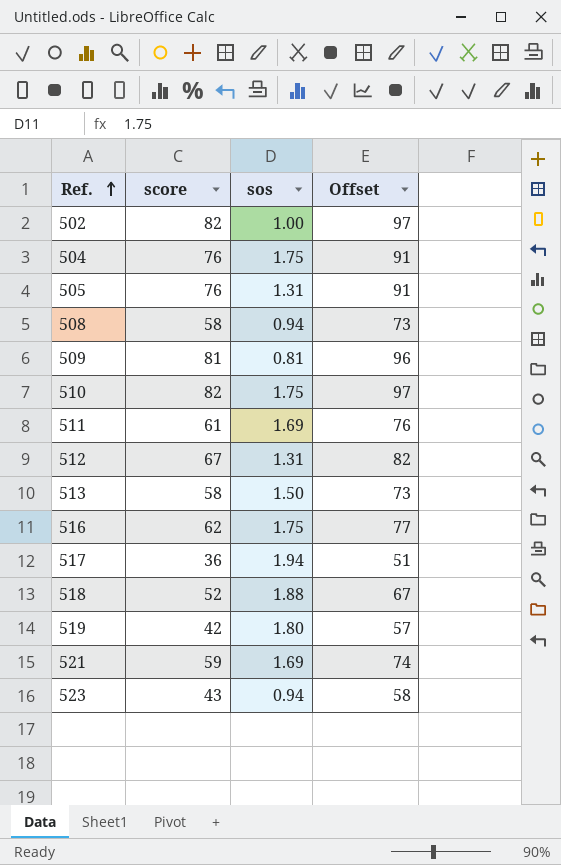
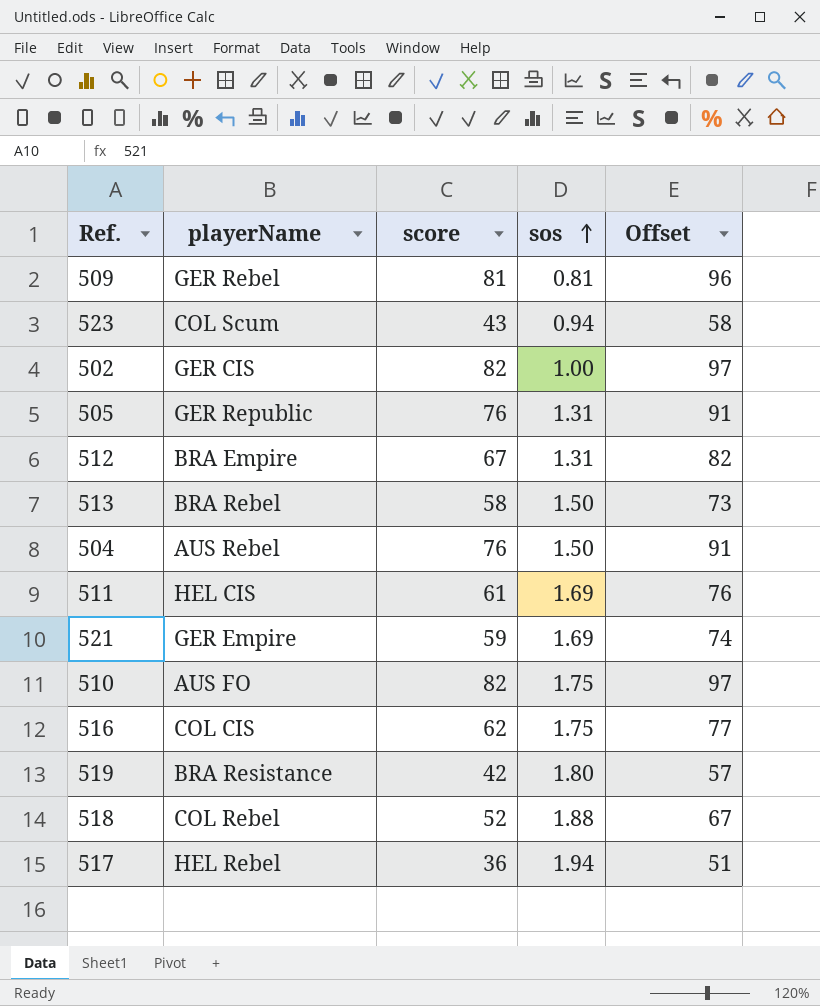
row order: Ref. ascending -> sos ascending
column playerName | position: none -> 2
row 508: 58 | 0.94 | 73 -> none
504 | sos: 1.75 -> 1.50

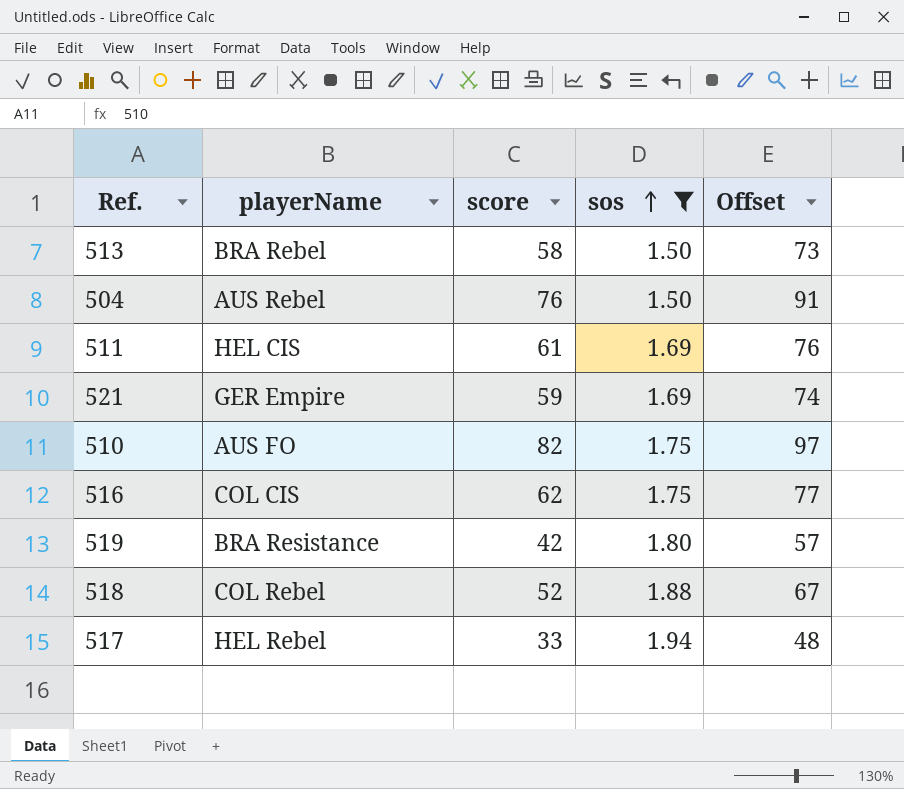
filter: none -> sos >= 1.50
517 | score: 36 -> 33
517 | Offset: 51 -> 48

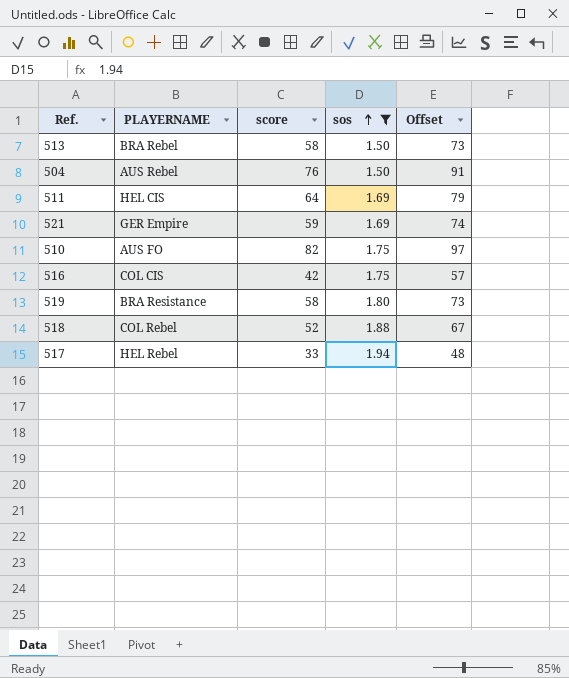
column name: playerName -> PLAYERNAME
511 | score: 61 -> 64
511 | Offset: 76 -> 79
516 | score: 62 -> 42
516 | Offset: 77 -> 57
519 | score: 42 -> 58
519 | Offset: 57 -> 73

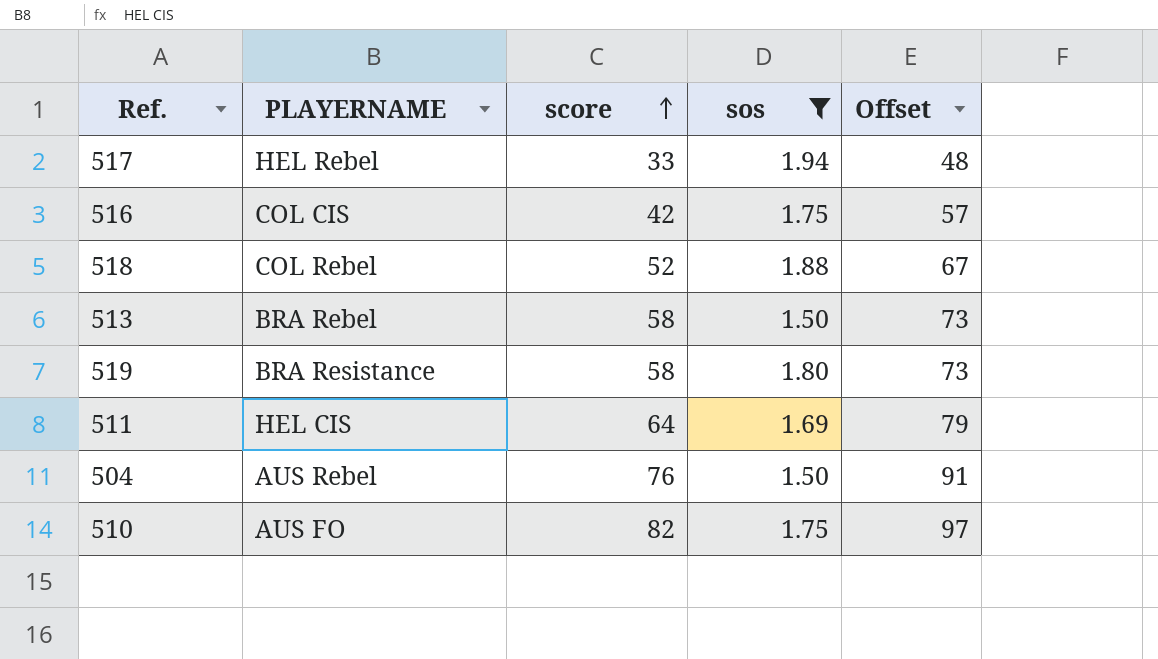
row order: sos ascending -> score ascending
row 521: GER Empire | 59 | 1.69 | 74 -> none

